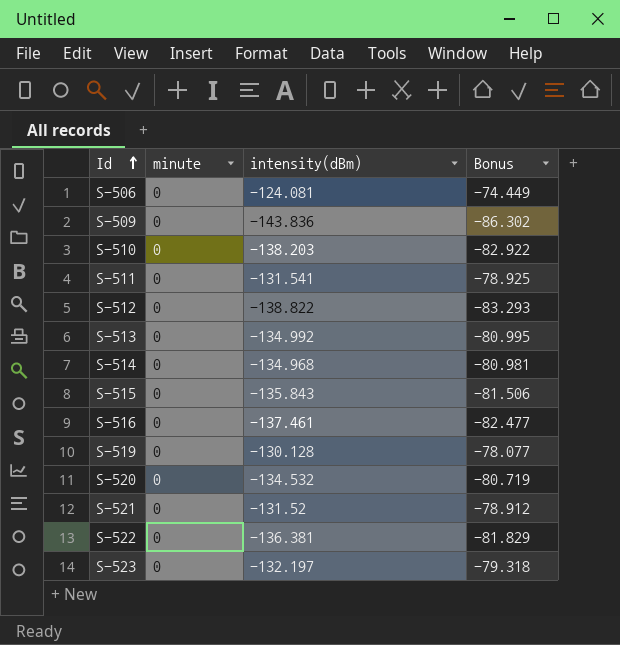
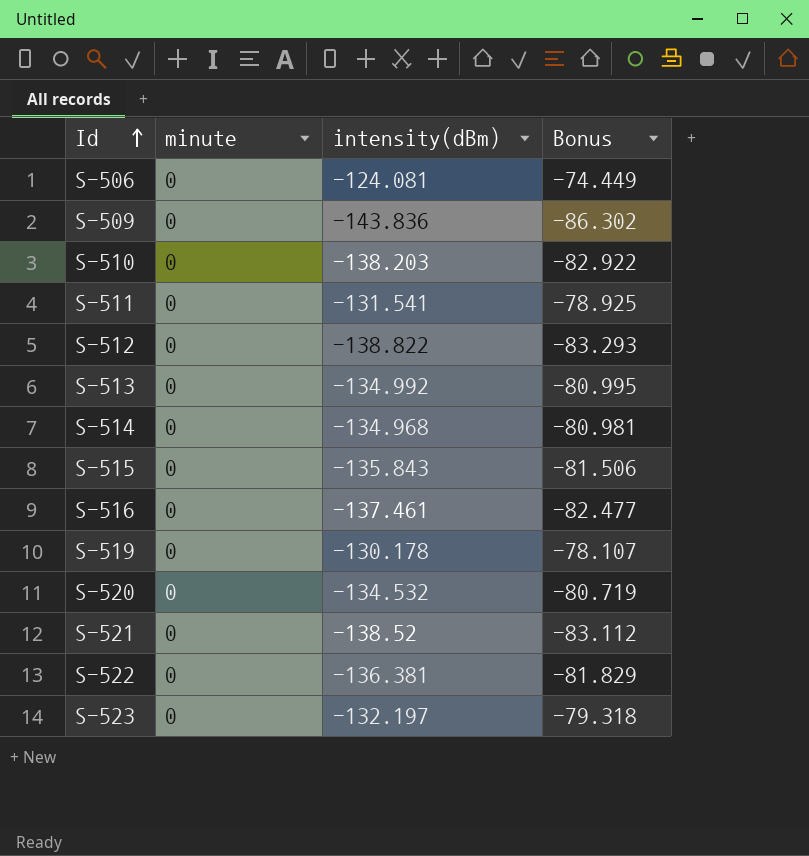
S-519 | intensity(dBm): -130.128 -> -130.178
S-519 | Bonus: -78.077 -> -78.107
S-521 | intensity(dBm): -131.52 -> -138.52
S-521 | Bonus: -78.912 -> -83.112

